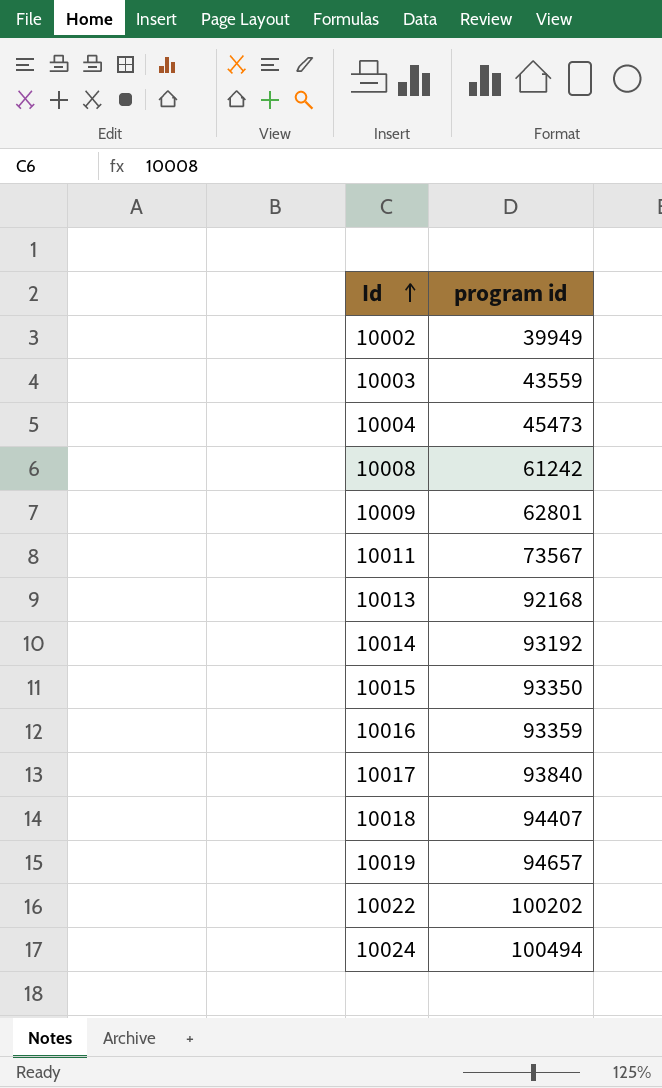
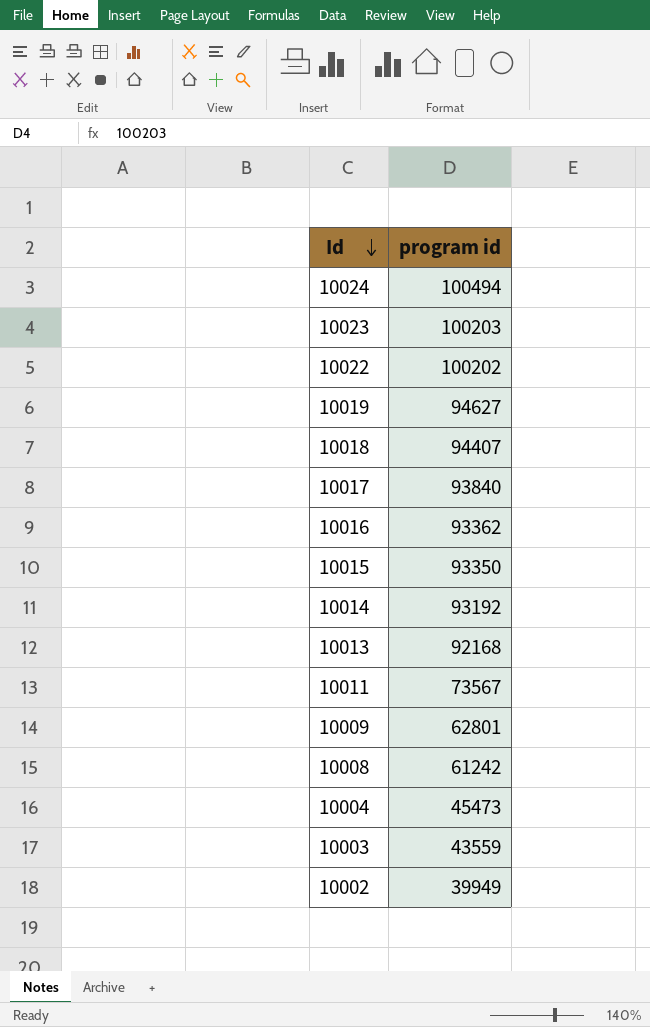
row order: Id ascending -> Id descending
row 10023: none -> 100203
10019 | program id: 94657 -> 94627
10016 | program id: 93359 -> 93362

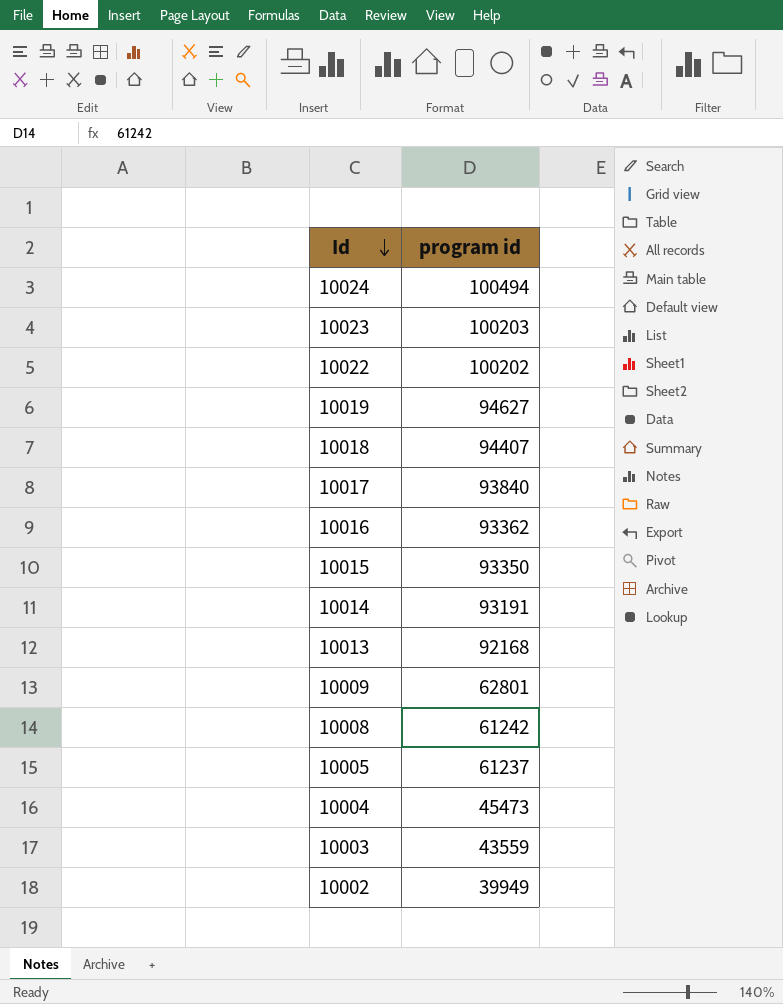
row 10011: 73567 -> none
10014 | program id: 93192 -> 93191
row 10005: none -> 61237

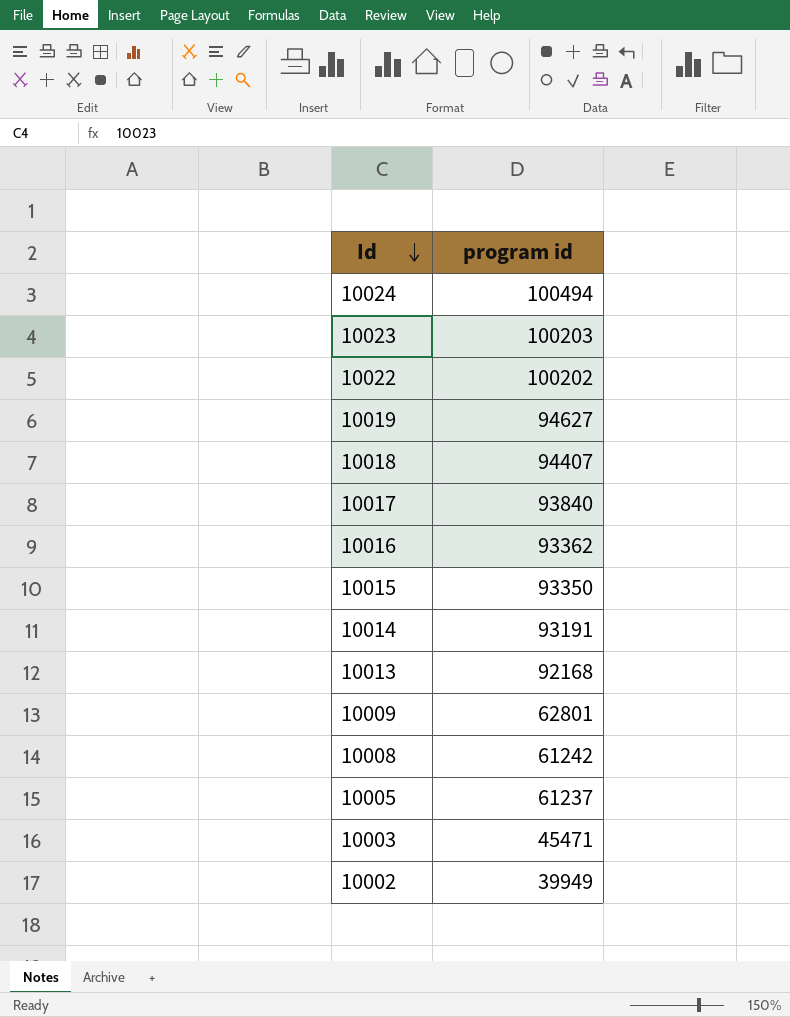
row 10004: 45473 -> none
10003 | program id: 43559 -> 45471

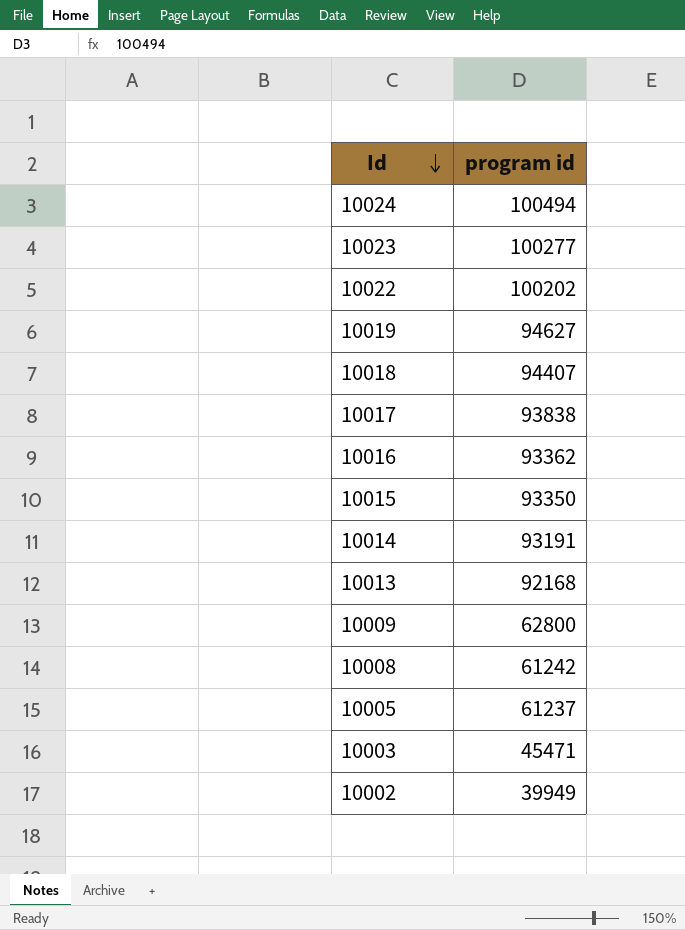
10023 | program id: 100203 -> 100277
10017 | program id: 93840 -> 93838
10009 | program id: 62801 -> 62800

